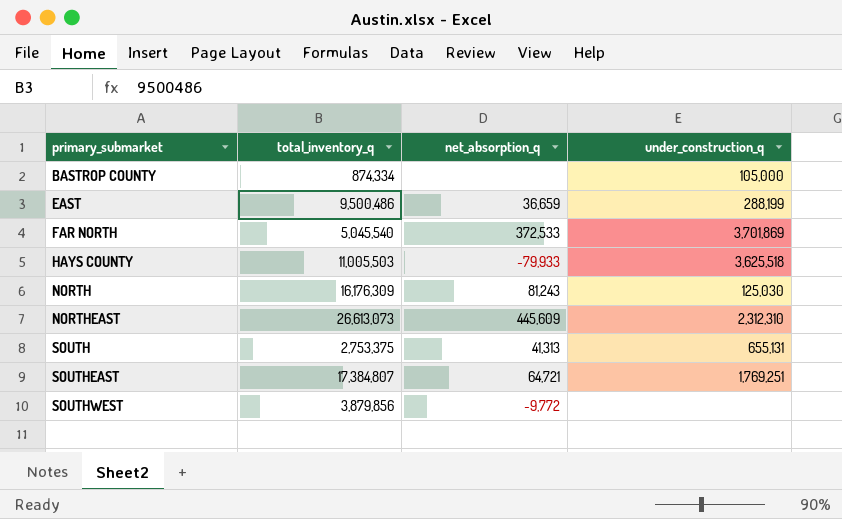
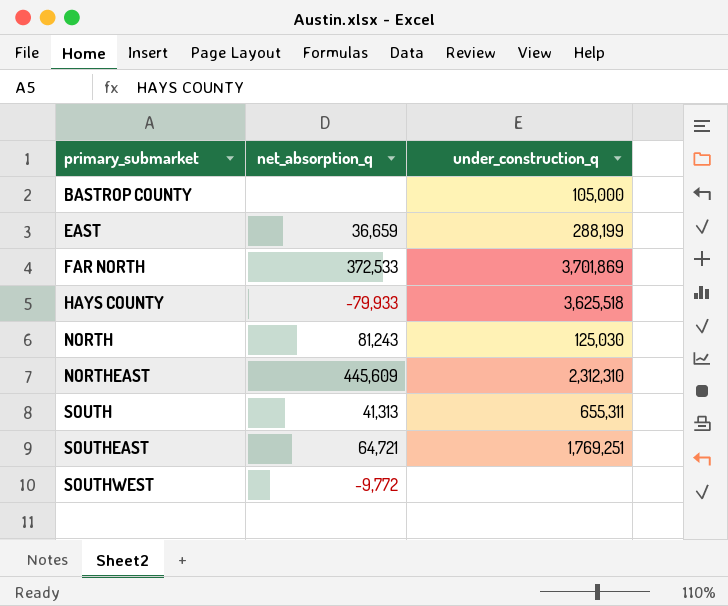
column total_inventory_q | position: 2 -> none
SOUTH | under_construction_q: 655,131 -> 655,311

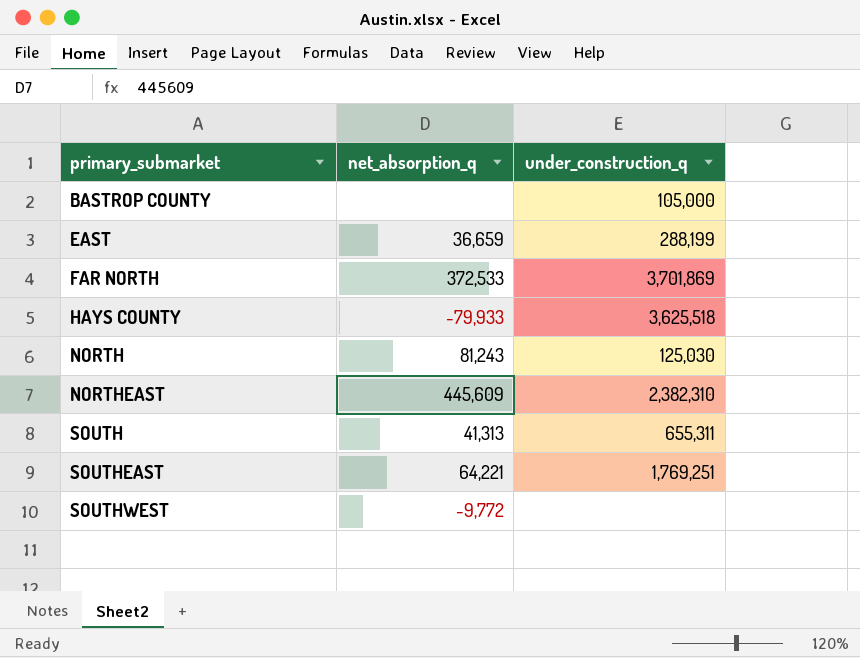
NORTHEAST | under_construction_q: 2,312,310 -> 2,382,310
SOUTHEAST | net_absorption_q: 64,721 -> 64,221

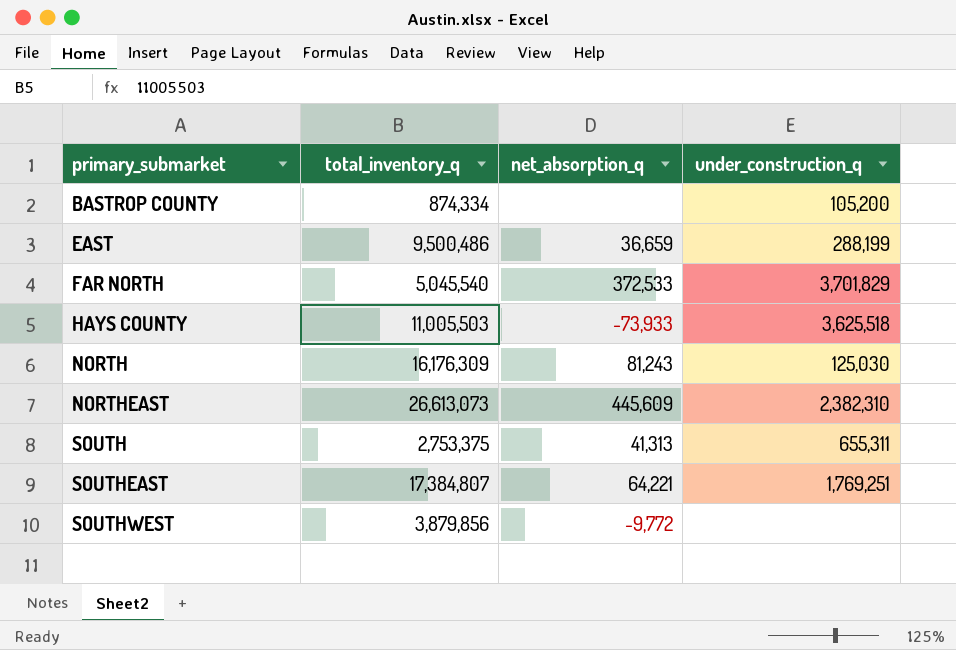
column total_inventory_q | position: none -> 2
BASTROP COUNTY | under_construction_q: 105,000 -> 105,200
FAR NORTH | under_construction_q: 3,701,869 -> 3,701,829
HAYS COUNTY | net_absorption_q: -79,933 -> -73,933

